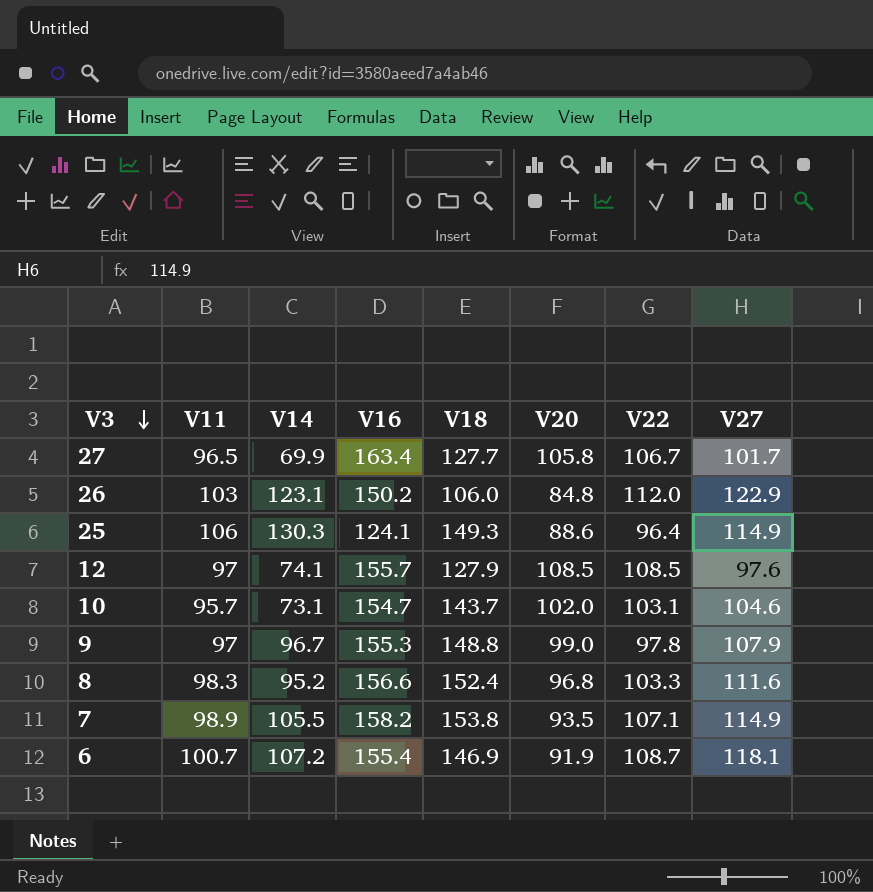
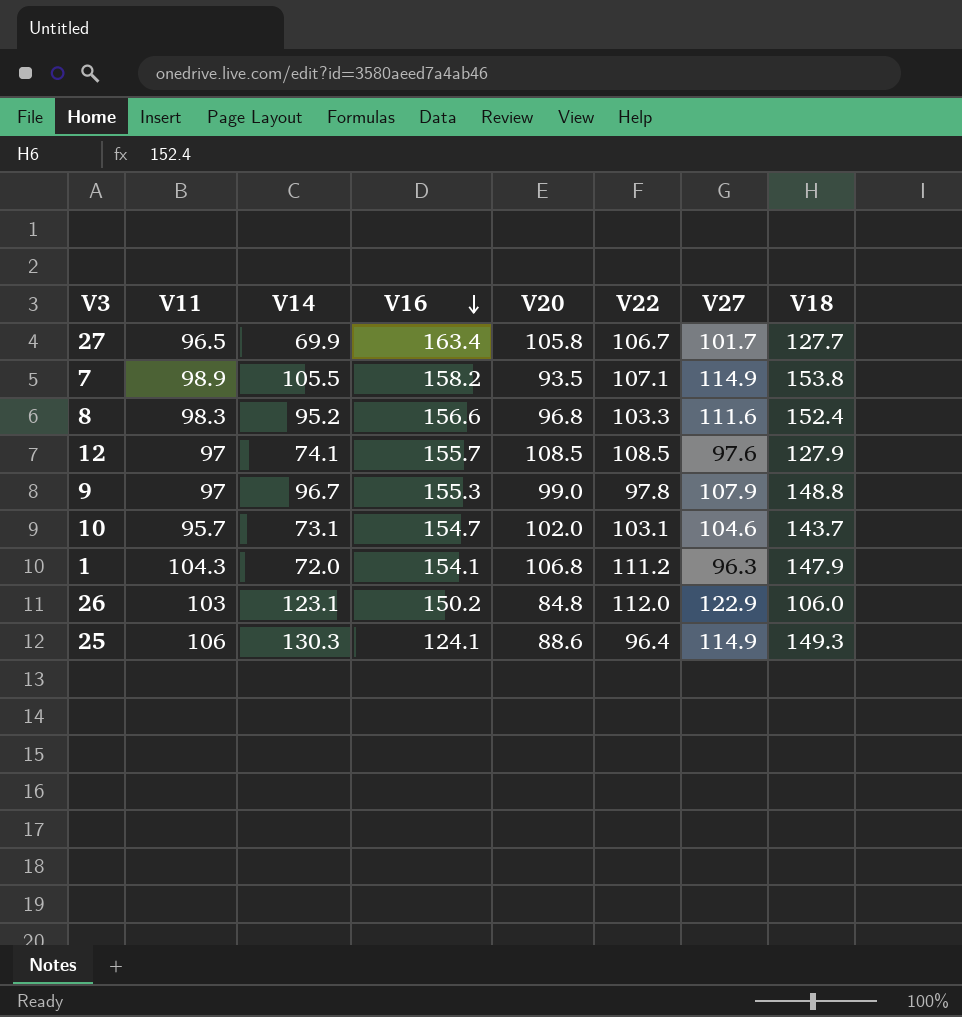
row order: V3 descending -> V16 descending
column V18 | position: 5 -> 8
row 6: 100.7 | 107.2 | 155.4 | 146.9 | 91.9 | 108.7 | 118.1 -> none
row 1: none -> 104.3 | 72.0 | 154.1 | 106.8 | 111.2 | 96.3 | 147.9

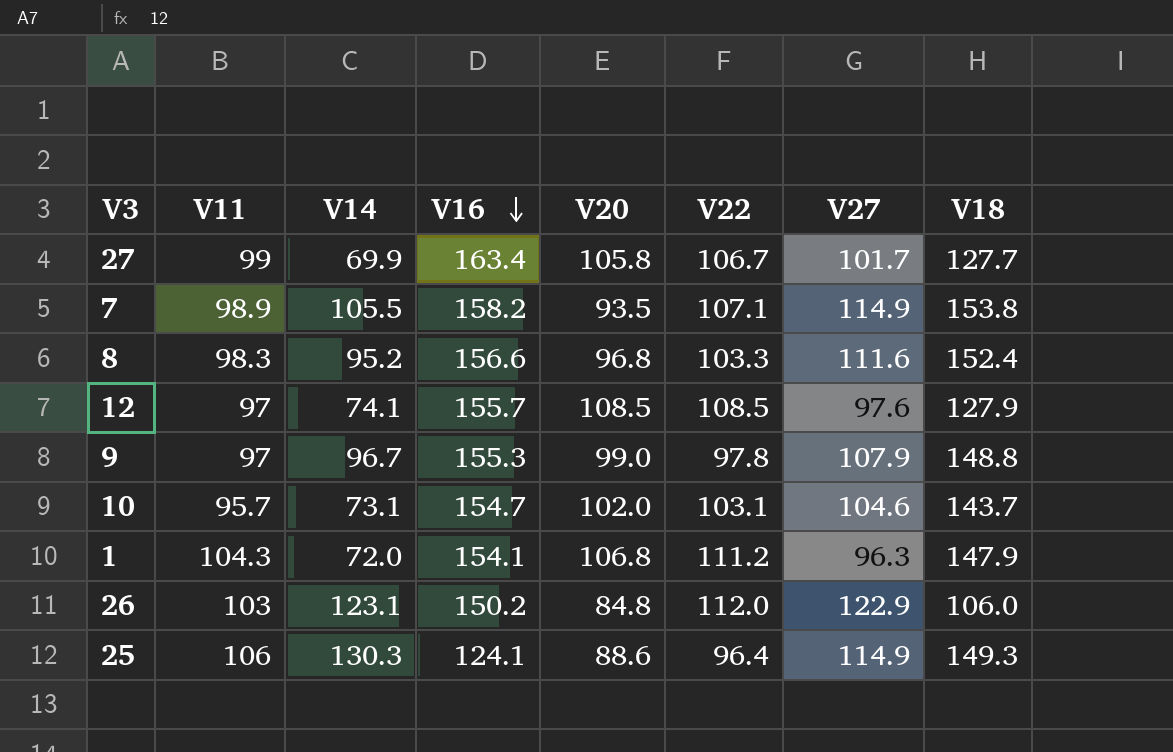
27 | V11: 96.5 -> 99

